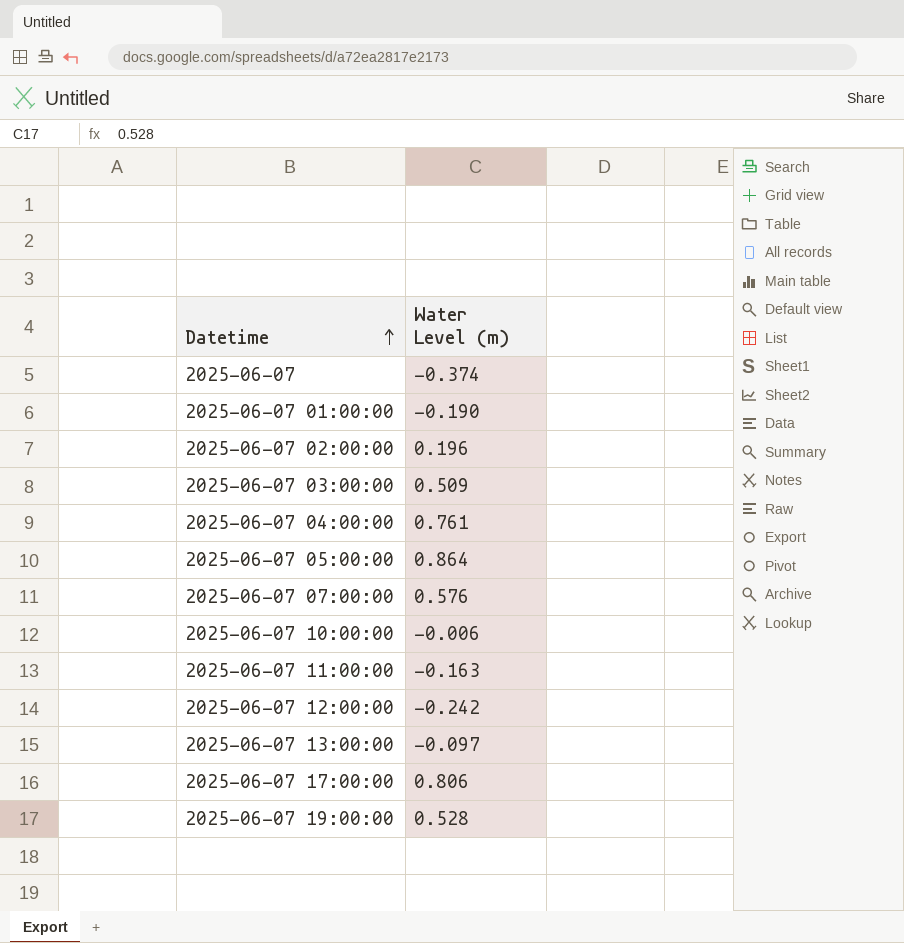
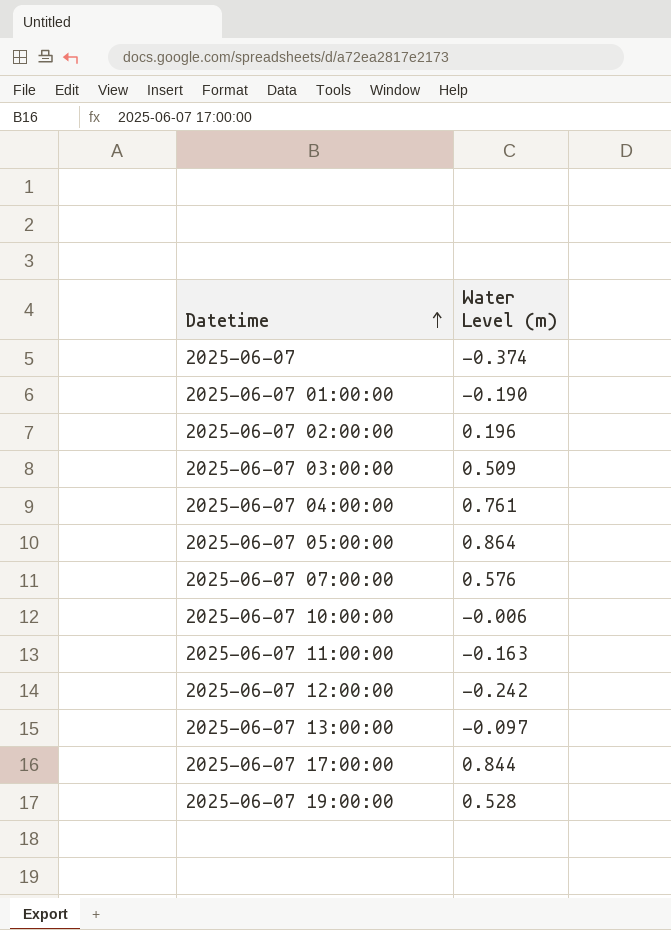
2025-06-07 17:00:00 | Water Level (m): 0.806 -> 0.844

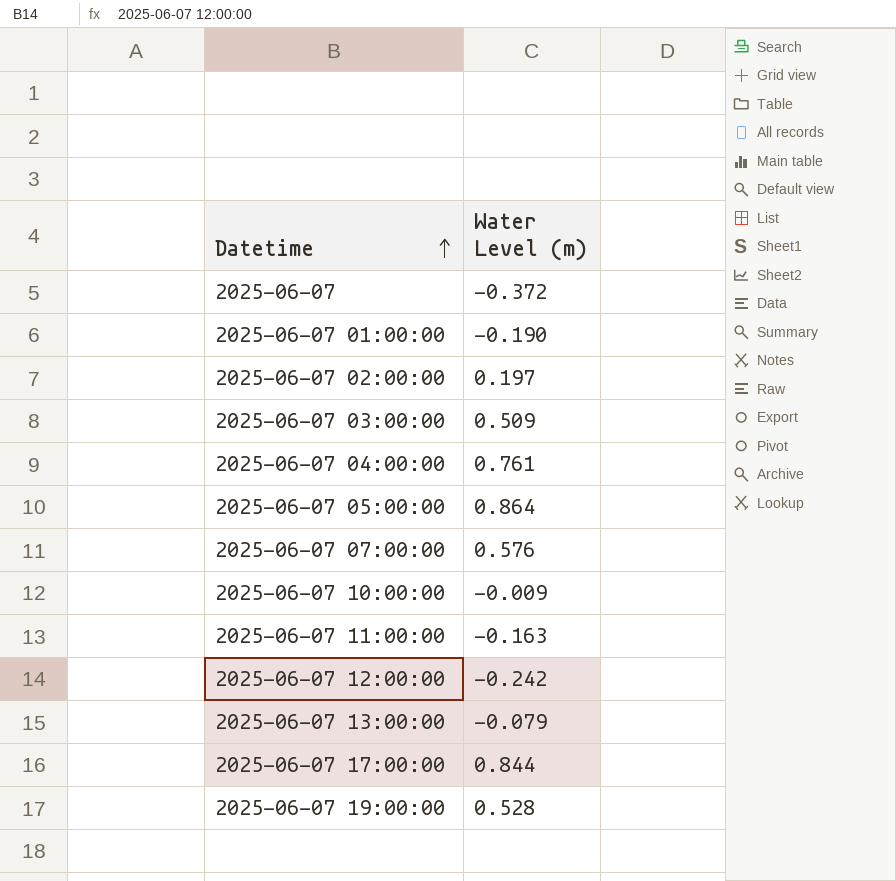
2025-06-07 | Water Level (m): -0.374 -> -0.372
2025-06-07 02:00:00 | Water Level (m): 0.196 -> 0.197
2025-06-07 10:00:00 | Water Level (m): -0.006 -> -0.009
2025-06-07 13:00:00 | Water Level (m): -0.097 -> -0.079

